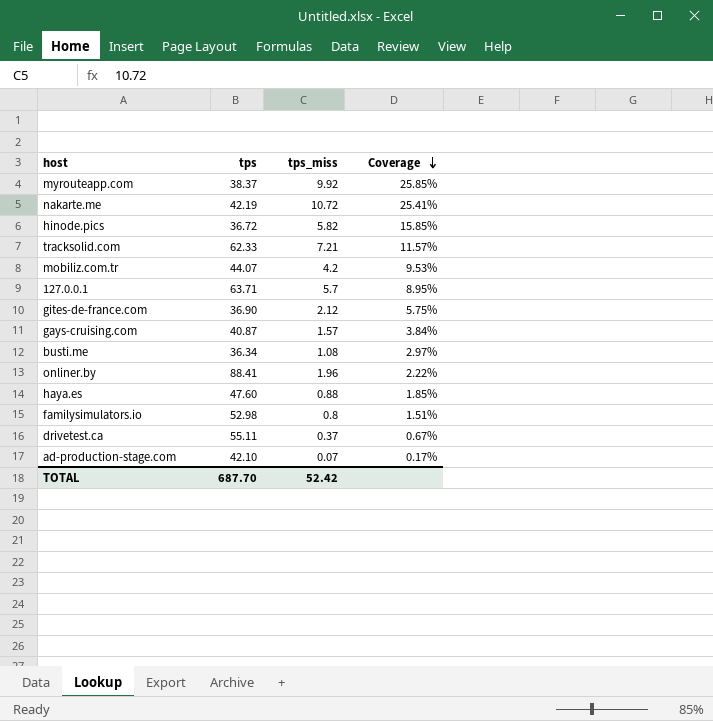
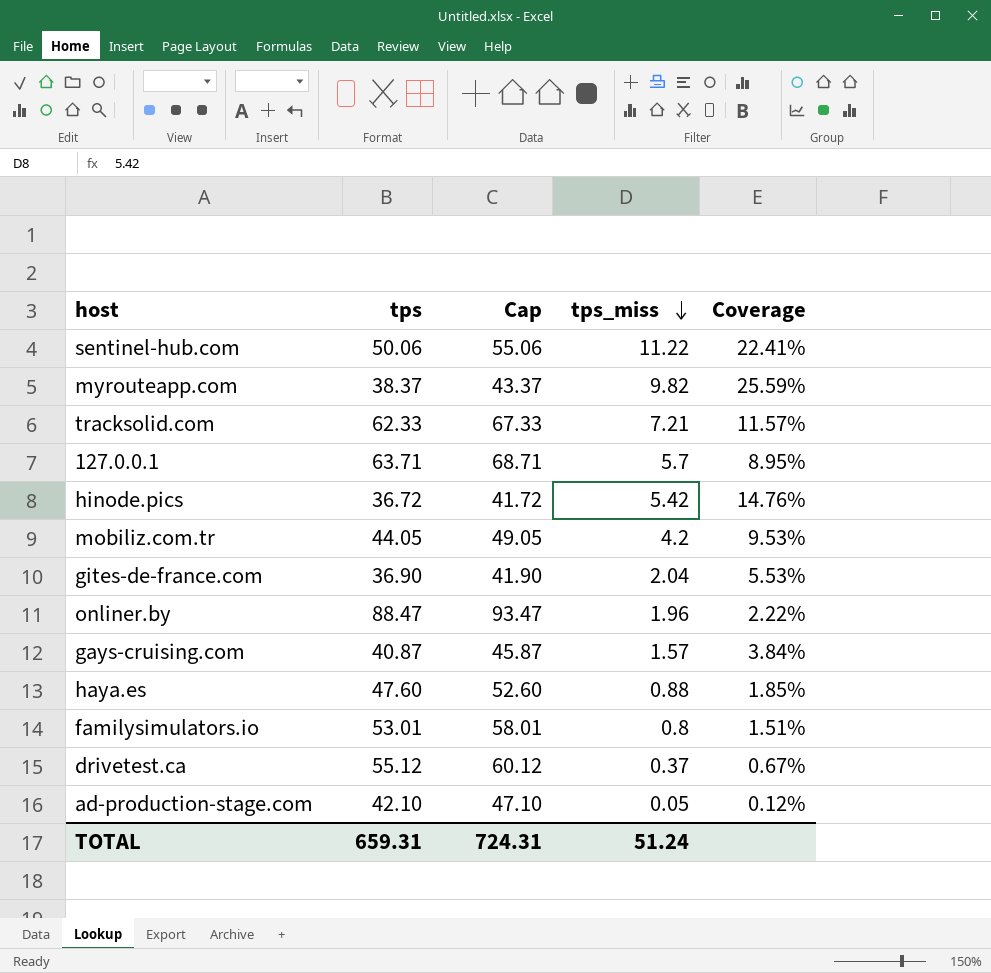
row order: Coverage descending -> tps_miss descending
column Cap | formula: none -> [tps] + 5
row nakarte.me: 42.19 | 10.72 | 25.41% -> none
row busti.me: 36.34 | 1.08 | 2.97% -> none
row sentinel-hub.com: none -> 50.06 | 55.06 | 11.22 | 22.41%
myrouteapp.com | tps_miss: 9.92 -> 9.82
myrouteapp.com | Coverage: 25.85% -> 25.59%
hinode.pics | tps_miss: 5.82 -> 5.42
hinode.pics | Coverage: 15.85% -> 14.76%
mobiliz.com.tr | tps: 44.07 -> 44.05
gites-de-france.com | tps_miss: 2.12 -> 2.04
gites-de-france.com | Coverage: 5.75% -> 5.53%
onliner.by | tps: 88.41 -> 88.47
familysimulators.io | tps: 52.98 -> 53.01
drivetest.ca | tps: 55.11 -> 55.12
ad-production-stage.com | tps_miss: 0.07 -> 0.05
ad-production-stage.com | Coverage: 0.17% -> 0.12%
TOTAL | tps: 687.70 -> 659.31
TOTAL | tps_miss: 52.42 -> 51.24

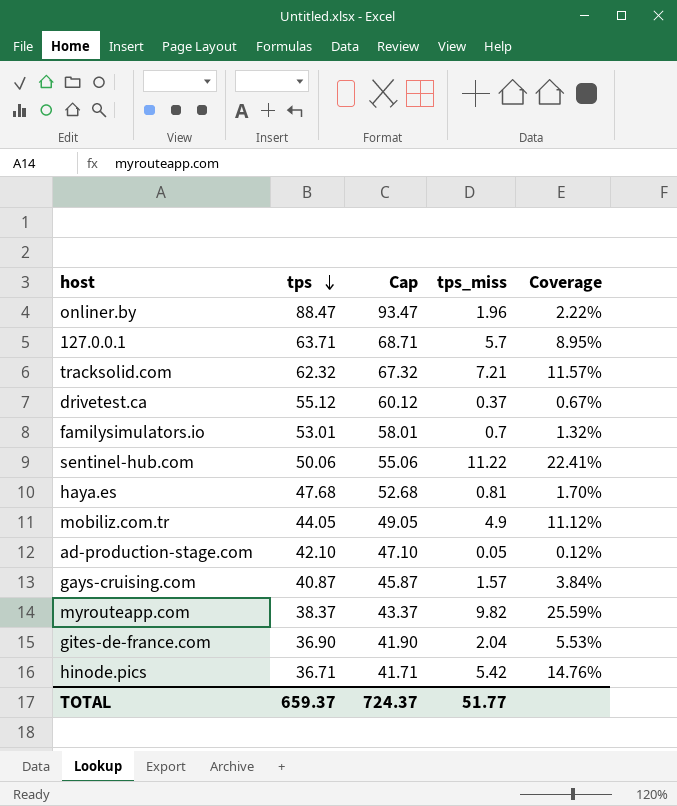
row order: tps_miss descending -> tps descending
tracksolid.com | tps: 62.33 -> 62.32
tracksolid.com | Cap: 67.33 -> 67.32
familysimulators.io | tps_miss: 0.8 -> 0.7
familysimulators.io | Coverage: 1.51% -> 1.32%
haya.es | tps: 47.60 -> 47.68
haya.es | Cap: 52.60 -> 52.68
haya.es | tps_miss: 0.88 -> 0.81
haya.es | Coverage: 1.85% -> 1.70%
mobiliz.com.tr | tps_miss: 4.2 -> 4.9
mobiliz.com.tr | Coverage: 9.53% -> 11.12%
hinode.pics | tps: 36.72 -> 36.71
hinode.pics | Cap: 41.72 -> 41.71
TOTAL | tps: 659.31 -> 659.37
TOTAL | Cap: 724.31 -> 724.37
TOTAL | tps_miss: 51.24 -> 51.77

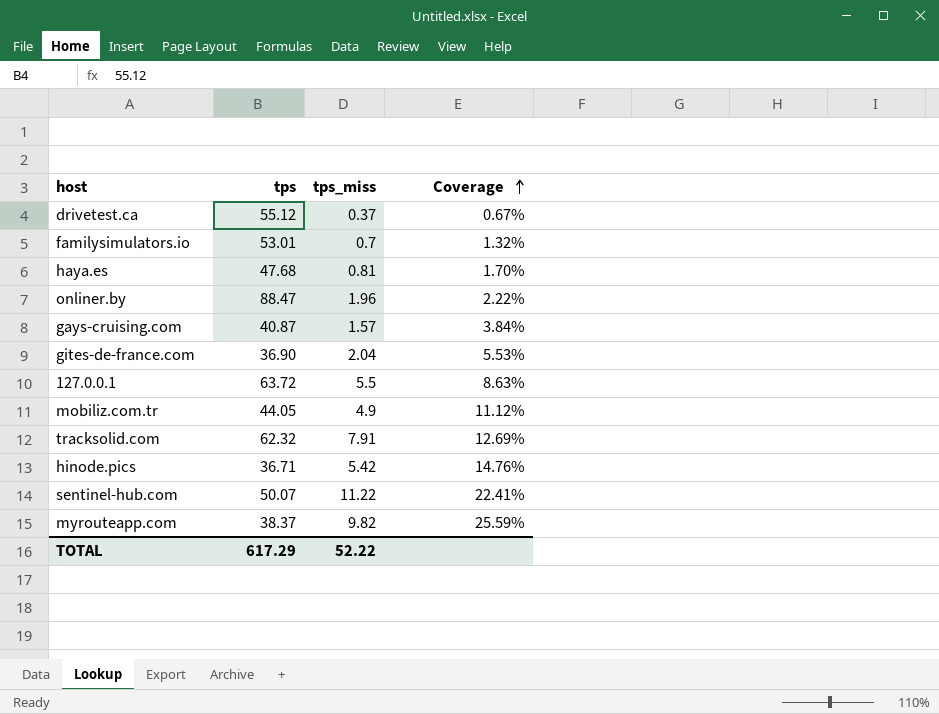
row order: tps descending -> Coverage ascending
column Cap | formula: [tps] + 5 -> none
row ad-production-stage.com: 42.10 | 47.10 | 0.05 | 0.12% -> none
127.0.0.1 | tps: 63.71 -> 63.72
127.0.0.1 | tps_miss: 5.7 -> 5.5
127.0.0.1 | Coverage: 8.95% -> 8.63%
tracksolid.com | tps_miss: 7.21 -> 7.91
tracksolid.com | Coverage: 11.57% -> 12.69%
sentinel-hub.com | tps: 50.06 -> 50.07
TOTAL | tps: 659.37 -> 617.29
TOTAL | tps_miss: 51.77 -> 52.22

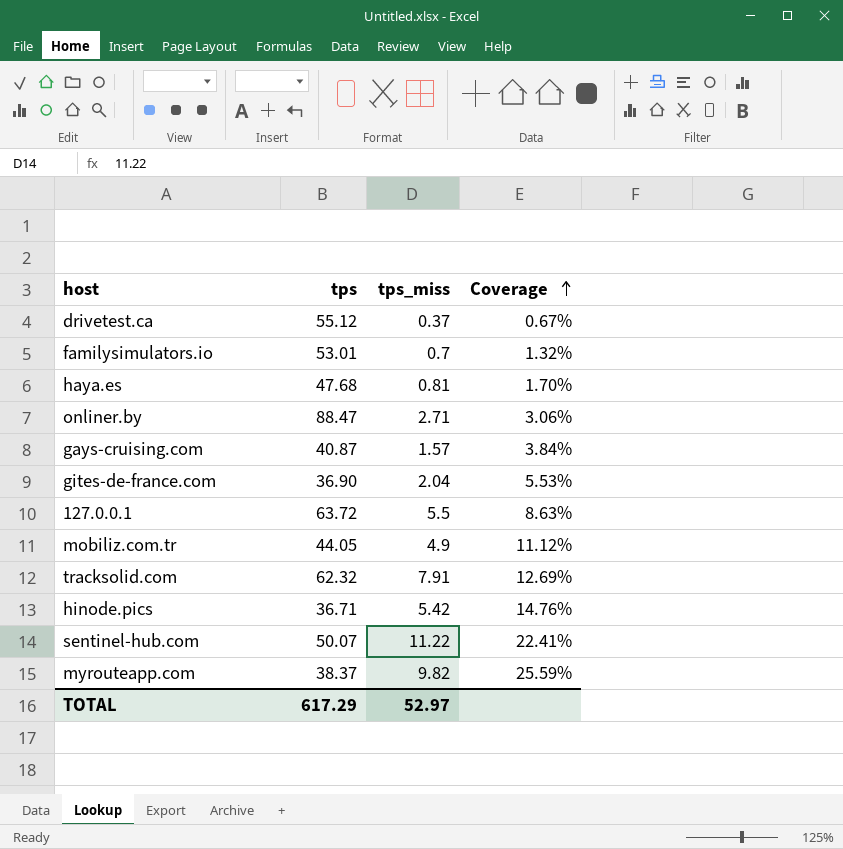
onliner.by | tps_miss: 1.96 -> 2.71
onliner.by | Coverage: 2.22% -> 3.06%
TOTAL | tps_miss: 52.22 -> 52.97

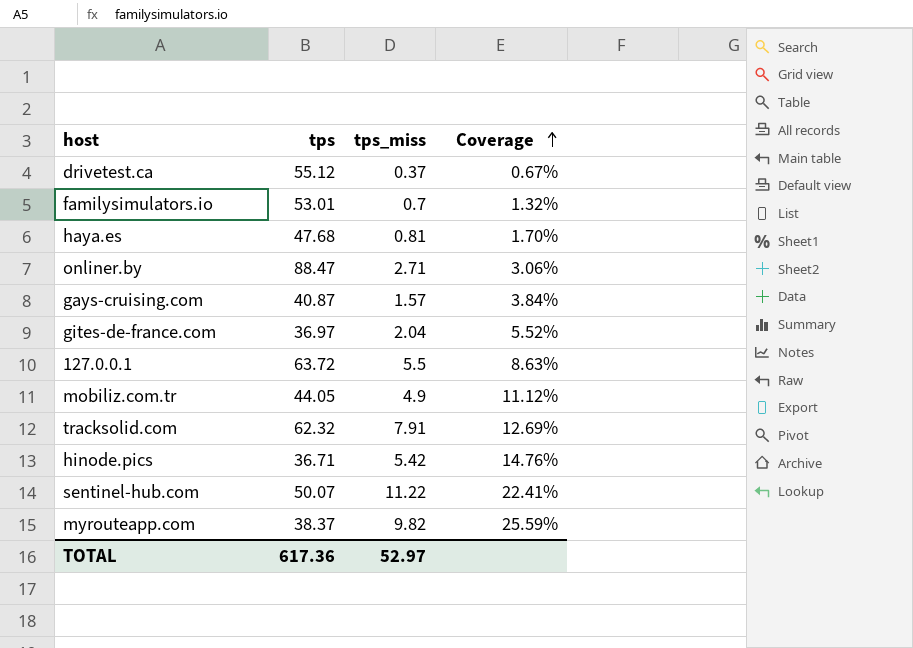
gites-de-france.com | tps: 36.90 -> 36.97
gites-de-france.com | Coverage: 5.53% -> 5.52%
TOTAL | tps: 617.29 -> 617.36

